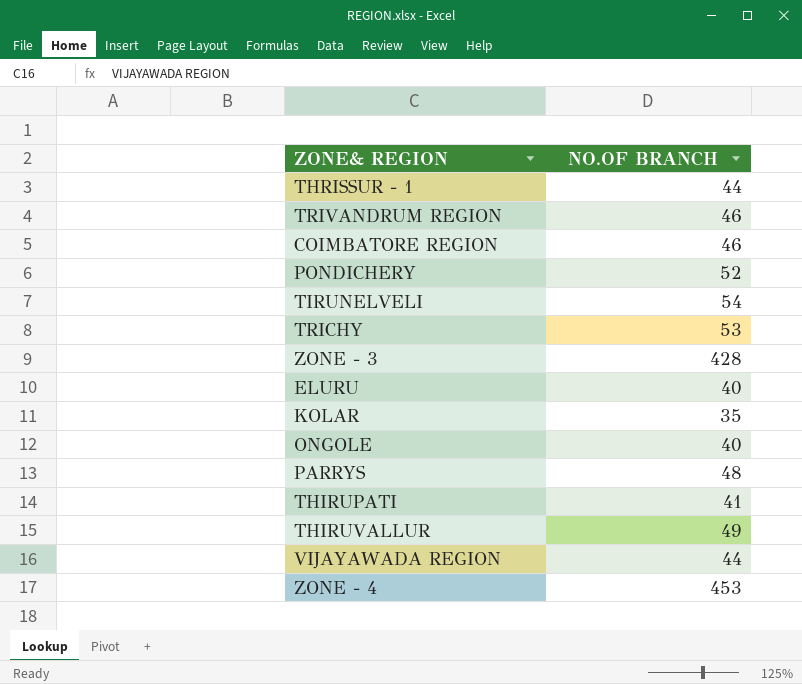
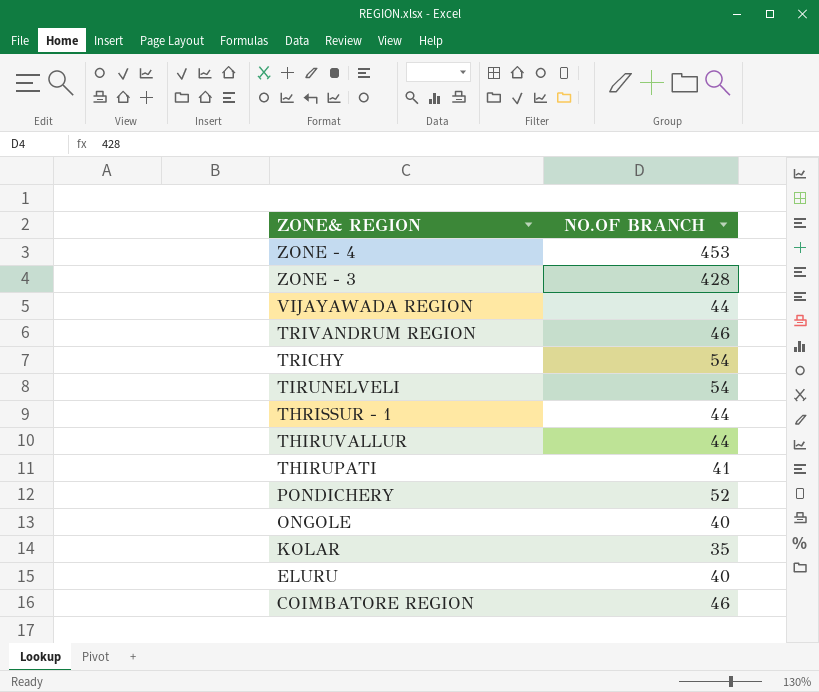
row order: none -> ZONE& REGION descending
row PARRYS: 48 -> none
TRICHY | NO.OF BRANCH: 53 -> 54
THIRUVALLUR | NO.OF BRANCH: 49 -> 44

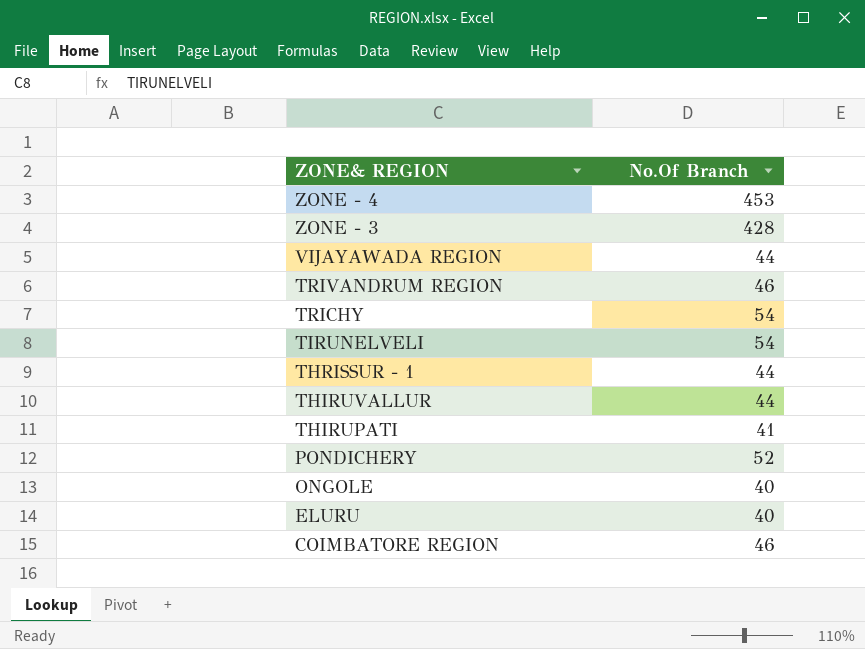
column name: NO.OF BRANCH -> No.Of Branch
row KOLAR: 35 -> none

